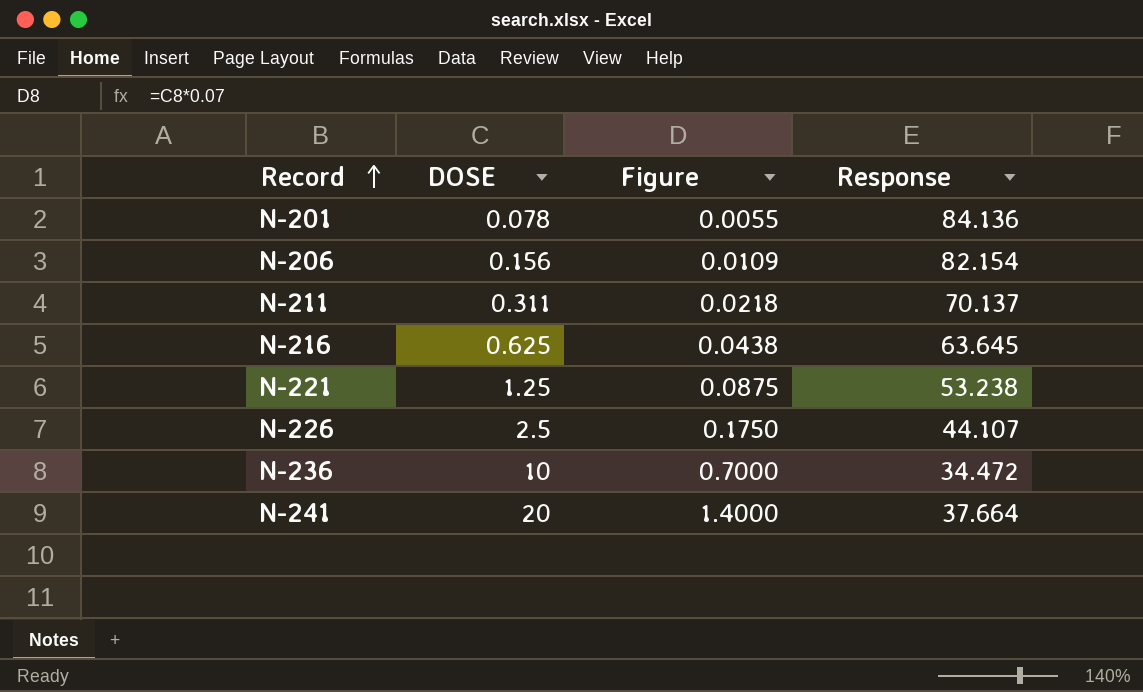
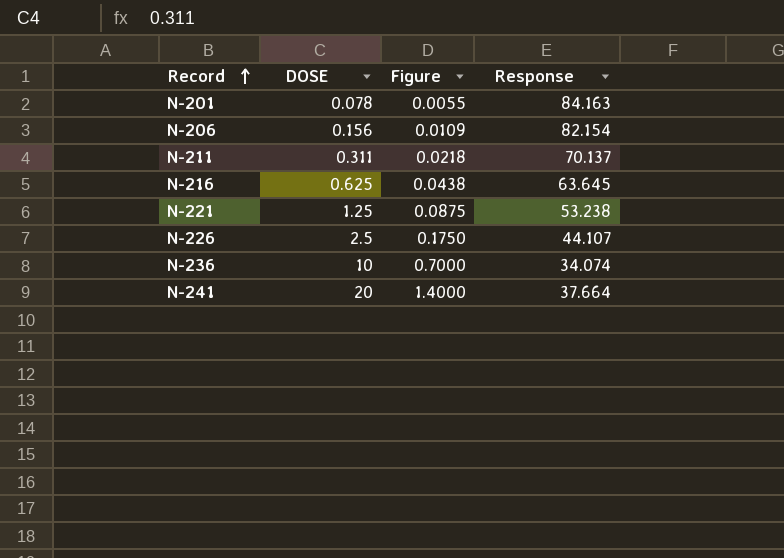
N-201 | Response: 84.136 -> 84.163
N-236 | Response: 34.472 -> 34.074

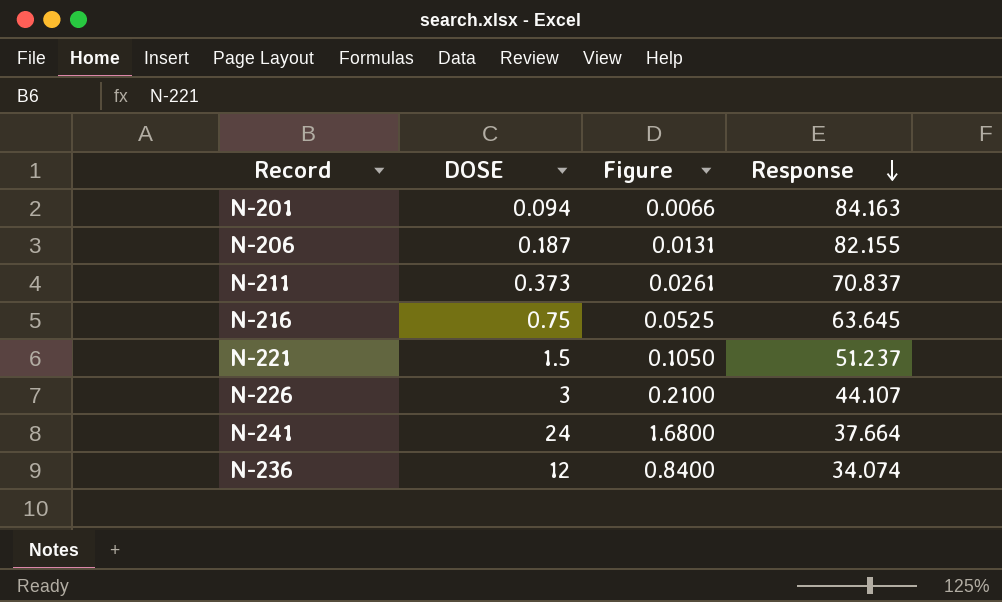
row order: Record ascending -> Response descending
N-201 | DOSE: 0.078 -> 0.094
N-201 | Figure: 0.0055 -> 0.0066
N-206 | DOSE: 0.156 -> 0.187
N-206 | Figure: 0.0109 -> 0.0131
N-206 | Response: 82.154 -> 82.155
N-211 | DOSE: 0.311 -> 0.373
N-211 | Figure: 0.0218 -> 0.0261
N-211 | Response: 70.137 -> 70.837
N-216 | DOSE: 0.625 -> 0.75
N-216 | Figure: 0.0438 -> 0.0525
N-221 | DOSE: 1.25 -> 1.5
N-221 | Figure: 0.0875 -> 0.1050
N-221 | Response: 53.238 -> 51.237
N-226 | DOSE: 2.5 -> 3
N-226 | Figure: 0.1750 -> 0.2100
N-241 | DOSE: 20 -> 24
N-241 | Figure: 1.4000 -> 1.6800
N-236 | DOSE: 10 -> 12
N-236 | Figure: 0.7000 -> 0.8400

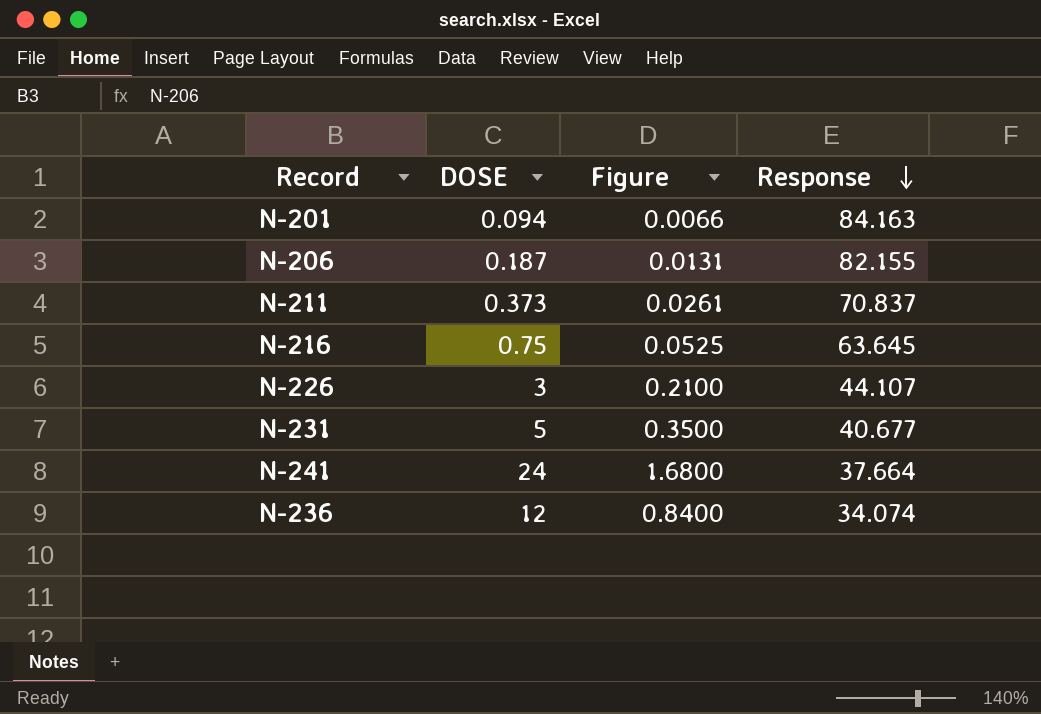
row N-221: 1.5 | 0.1050 | 51.237 -> none
row N-231: none -> 5 | 0.3500 | 40.677

